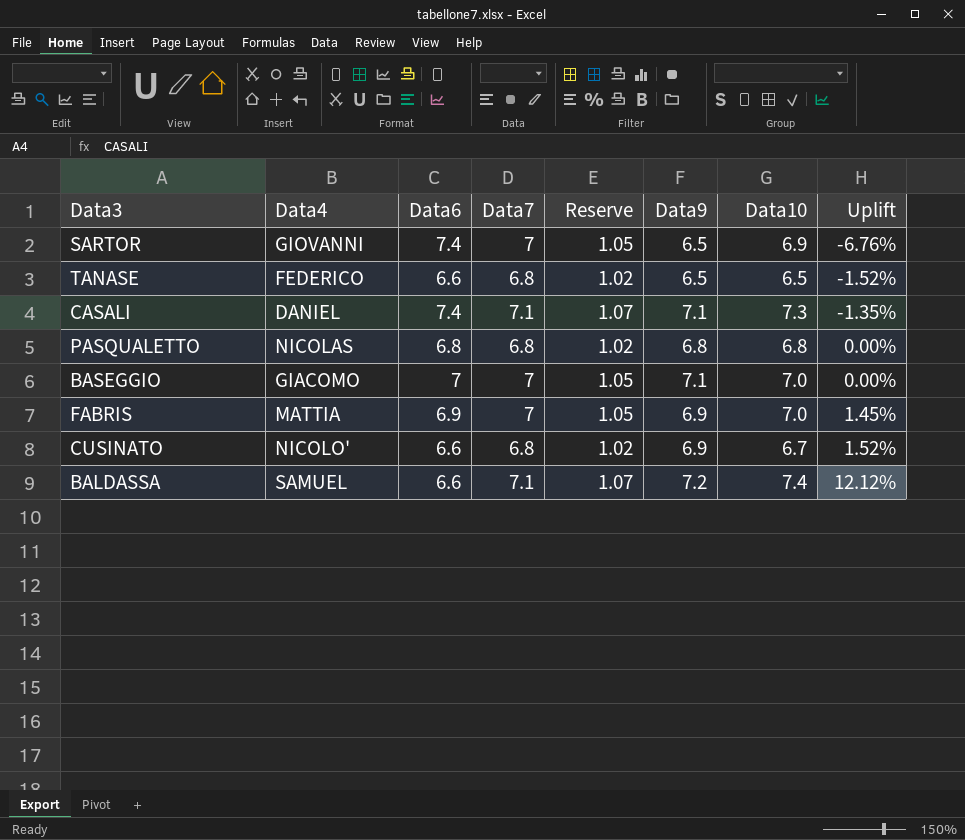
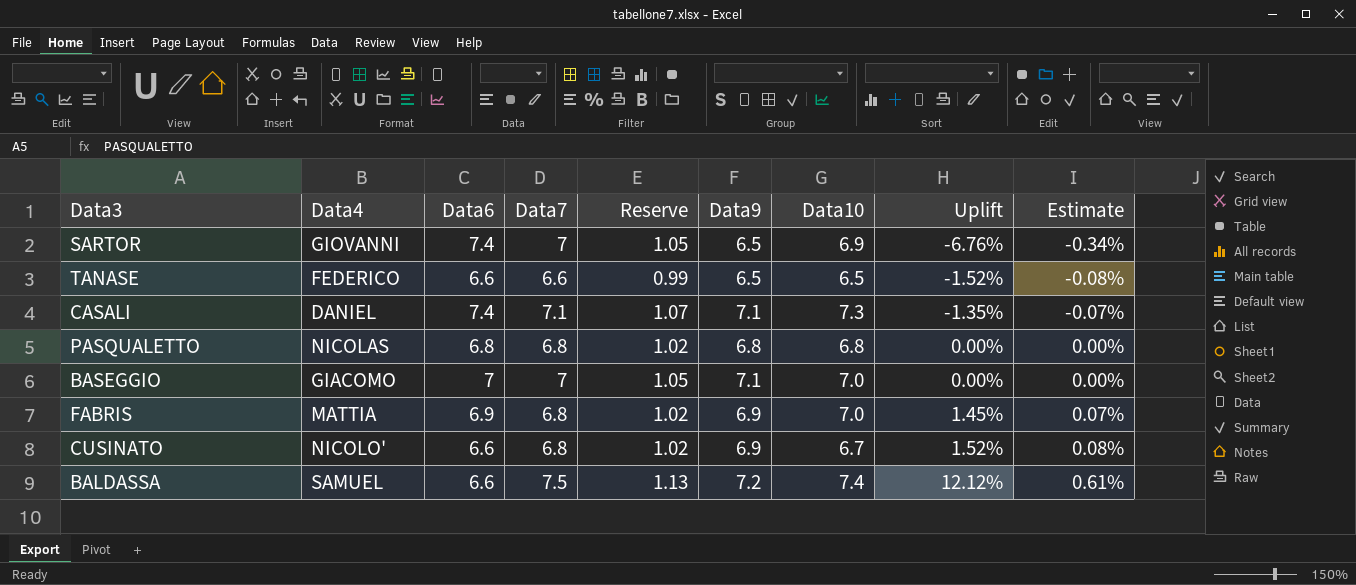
column Estimate | formula: none -> [Uplift] * 0.05
TANASE | Data7: 6.8 -> 6.6
TANASE | Reserve: 1.02 -> 0.99
FABRIS | Data7: 7 -> 6.8
FABRIS | Reserve: 1.05 -> 1.02
BALDASSA | Data7: 7.1 -> 7.5
BALDASSA | Reserve: 1.07 -> 1.13

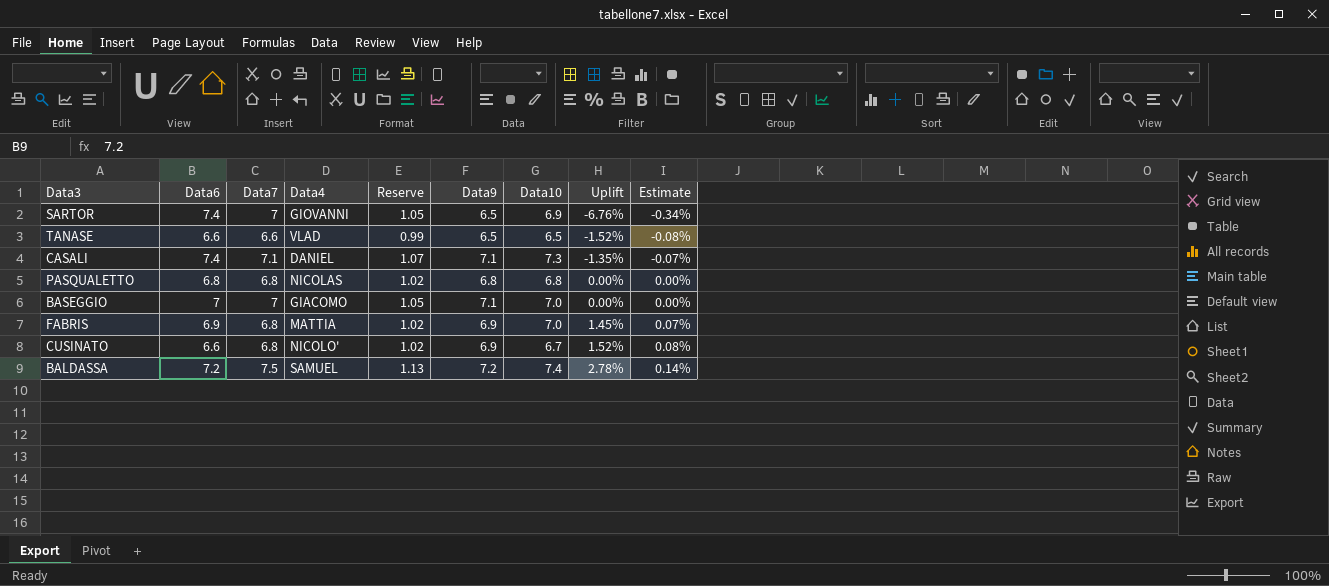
column Data4 | position: 2 -> 4
TANASE | Data4: FEDERICO -> VLAD
BALDASSA | Data6: 6.6 -> 7.2
BALDASSA | Uplift: 12.12% -> 2.78%
BALDASSA | Estimate: 0.61% -> 0.14%

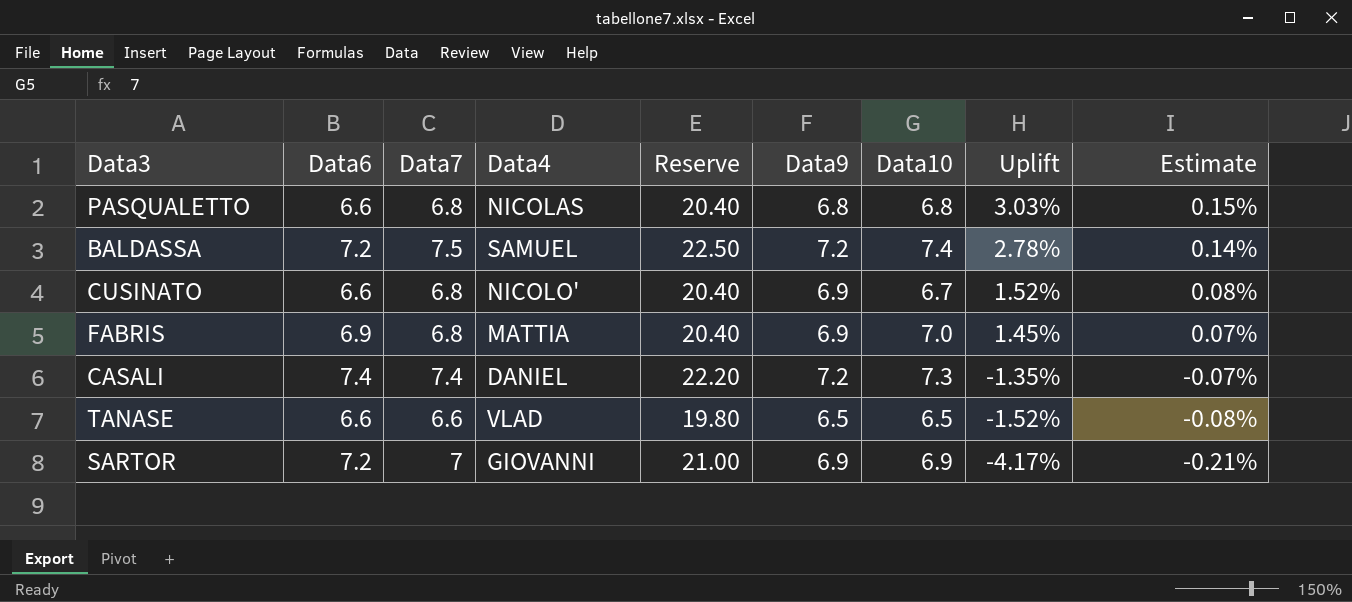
row order: Uplift ascending -> Uplift descending
column Reserve | formula: [Data7] * 0.15 -> [Data7] * 3
row BASEGGIO: 7 | 7 | GIACOMO | 1.05 | 7.1 | 7.0 | 0.00% | 0.00% -> none
PASQUALETTO | Data6: 6.8 -> 6.6
PASQUALETTO | Uplift: 0.00% -> 3.03%
PASQUALETTO | Estimate: 0.00% -> 0.15%
CASALI | Data7: 7.1 -> 7.4
CASALI | Data9: 7.1 -> 7.2
SARTOR | Data6: 7.4 -> 7.2
SARTOR | Data9: 6.5 -> 6.9
SARTOR | Uplift: -6.76% -> -4.17%
SARTOR | Estimate: -0.34% -> -0.21%

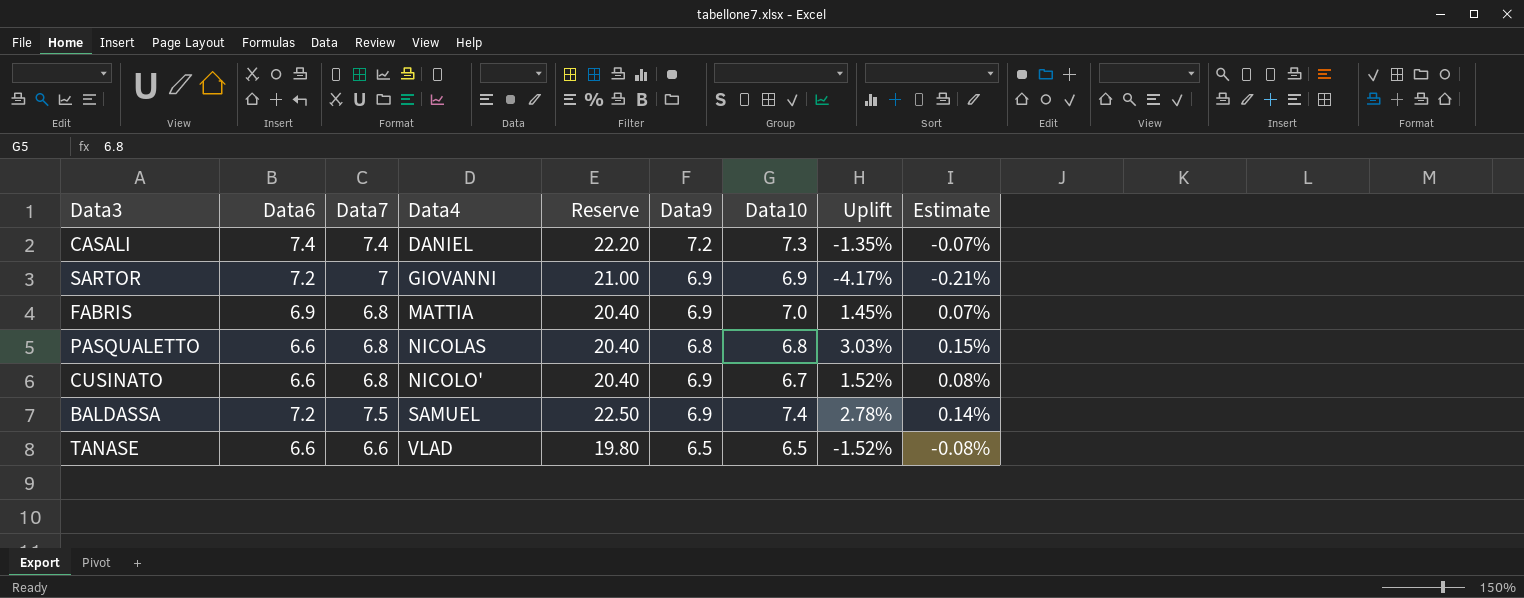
row order: Uplift descending -> Data4 ascending
BALDASSA | Data9: 7.2 -> 6.9

